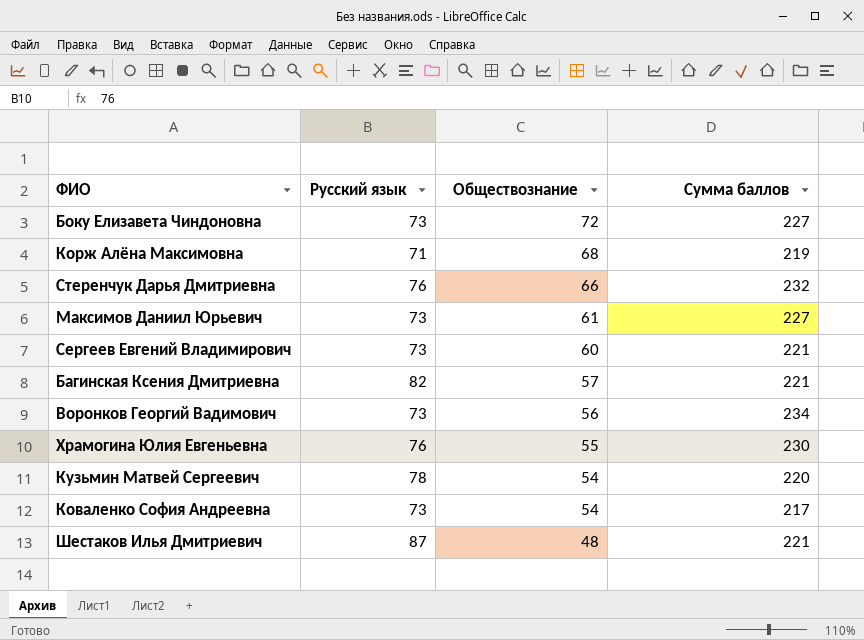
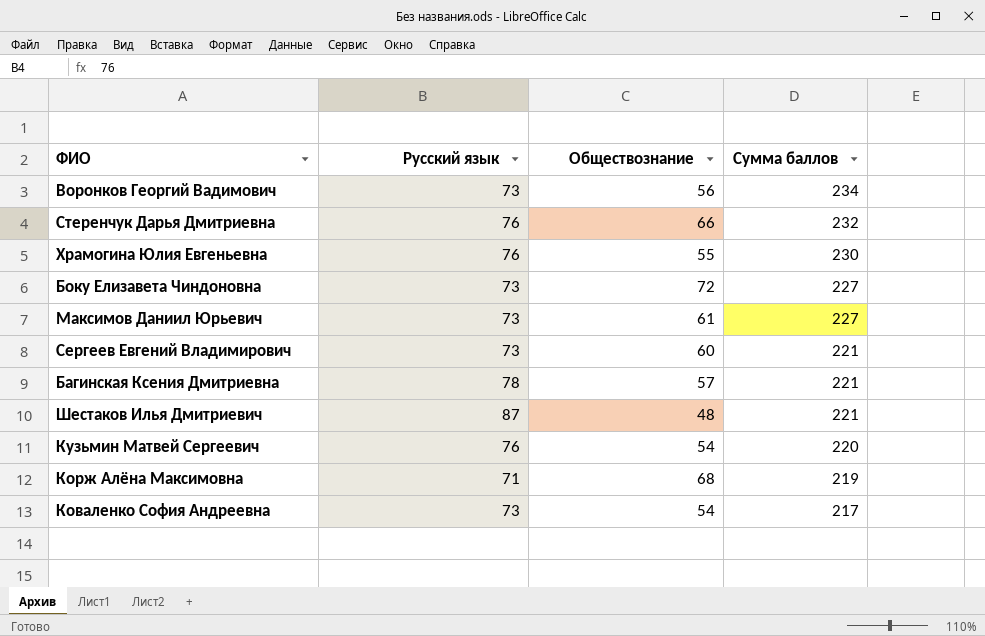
row order: Обществознание descending -> Сумма баллов descending
Багинская Ксения Дмитриевна | Русский язык: 82 -> 78
Кузьмин Матвей Сергеевич | Русский язык: 78 -> 76

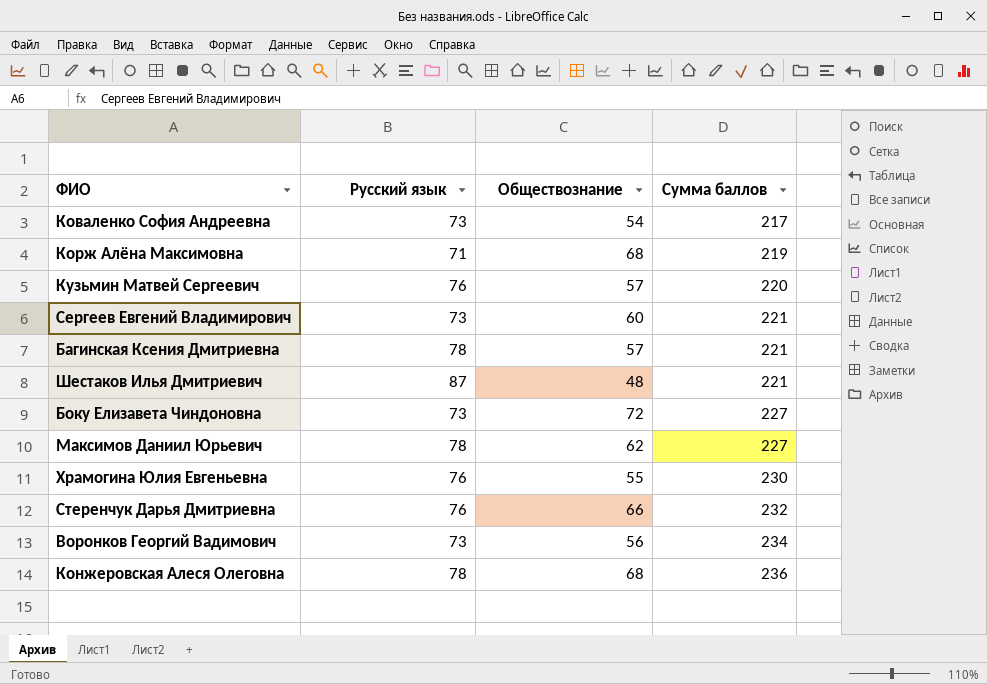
row order: Сумма баллов descending -> Сумма баллов ascending
Кузьмин Матвей Сергеевич | Обществознание: 54 -> 57
Максимов Даниил Юрьевич | Русский язык: 73 -> 78
Максимов Даниил Юрьевич | Обществознание: 61 -> 62
row Конжеровская Алеся Олеговна: none -> 78 | 68 | 236

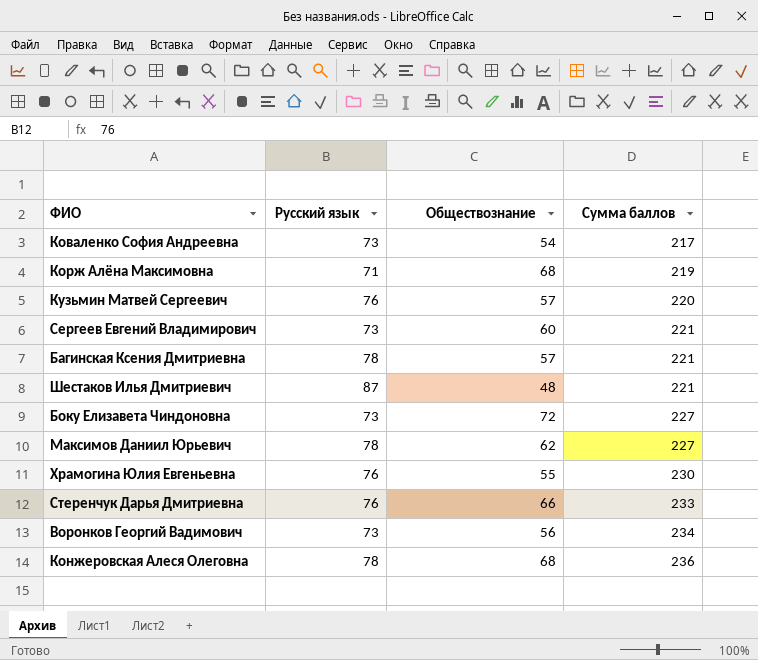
Стеренчук Дарья Дмитриевна | Сумма баллов: 232 -> 233

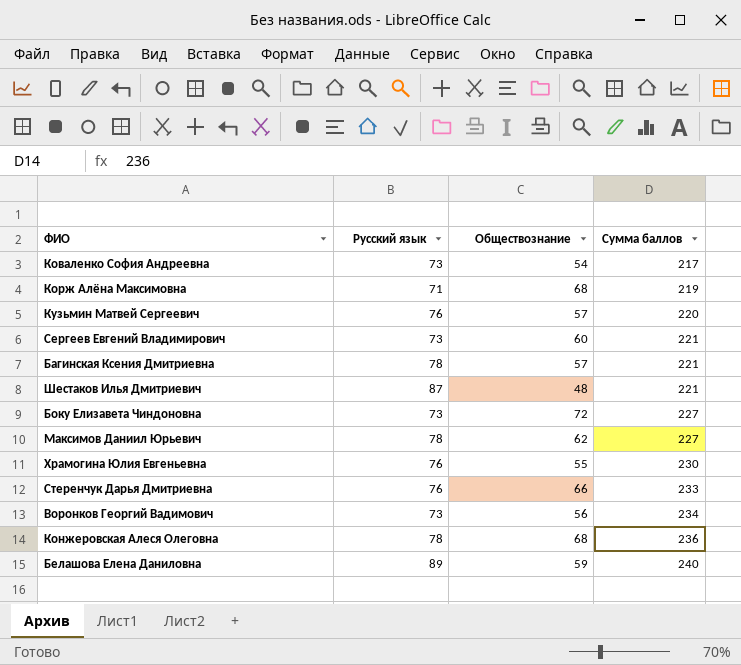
row Белашова Елена Даниловна: none -> 89 | 59 | 240

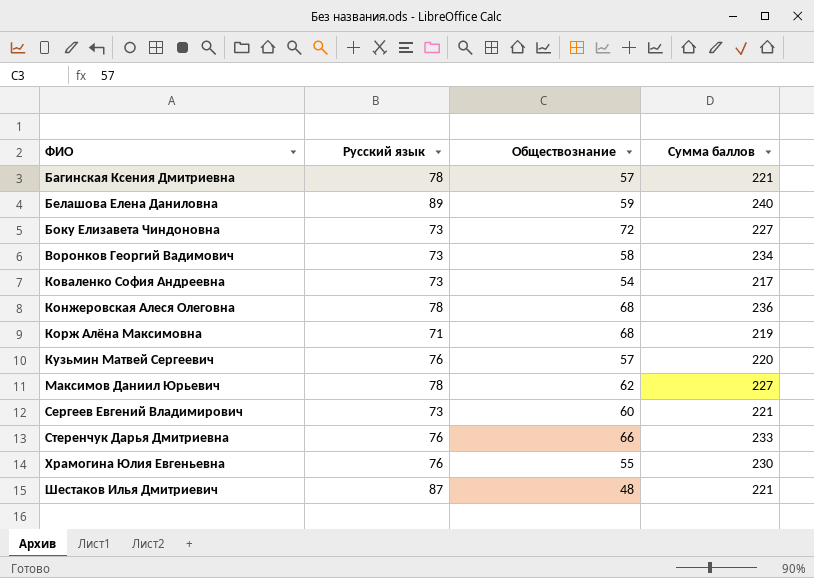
row order: Сумма баллов ascending -> ФИО ascending
Воронков Георгий Вадимович | Обществознание: 56 -> 58

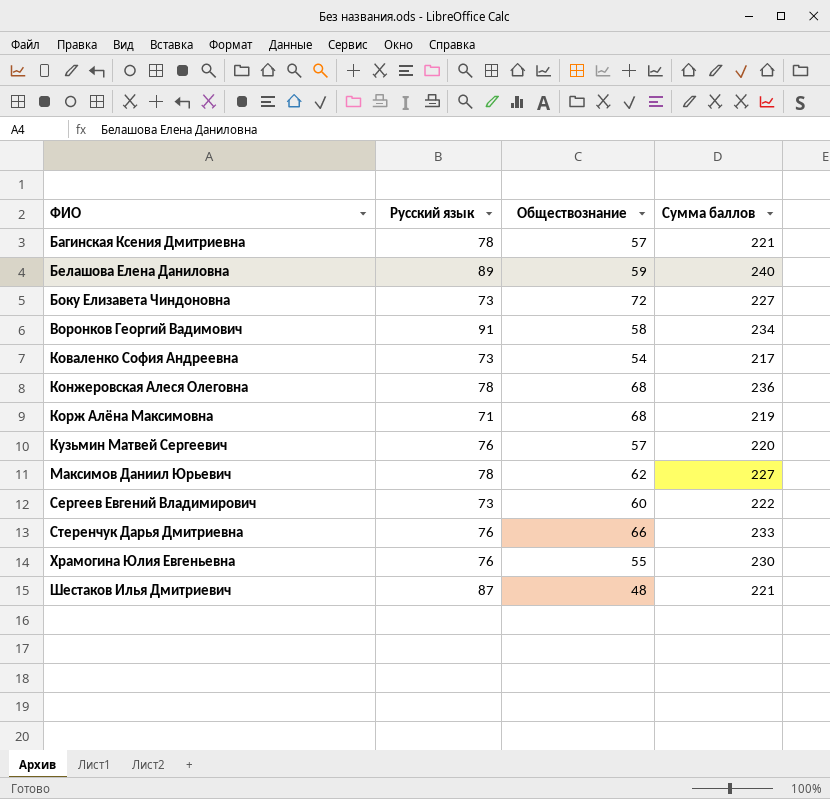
Воронков Георгий Вадимович | Русский язык: 73 -> 91
Сергеев Евгений Владимирович | Сумма баллов: 221 -> 222

